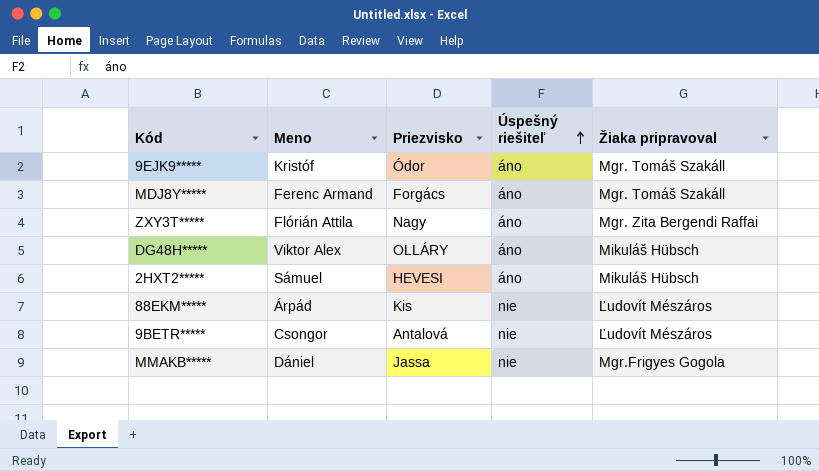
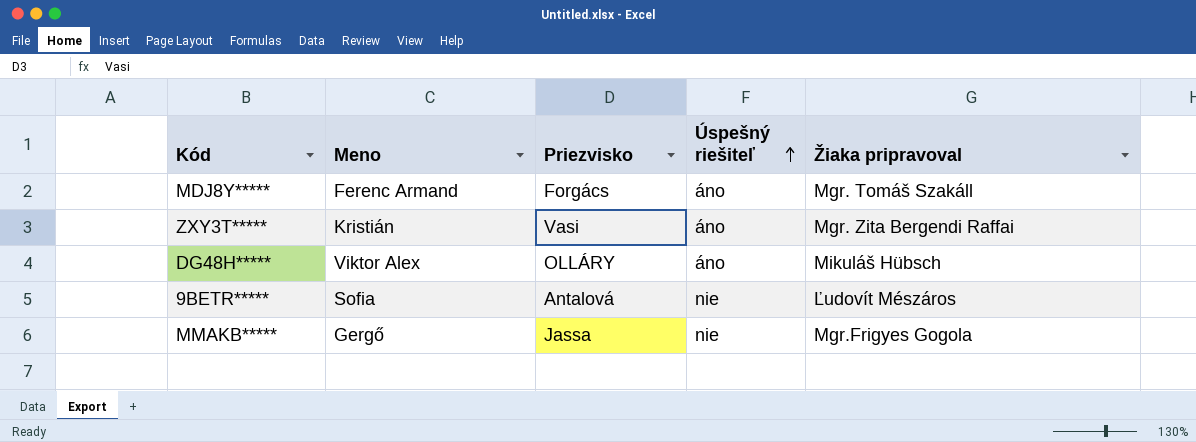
row 9EJK9*****: Kristóf | Ódor | áno | Mgr. Tomáš Szakáll -> none
row 2HXT2*****: Sámuel | HEVESI | áno | Mikuláš Hübsch -> none
row 88EKM*****: Árpád | Kis | nie | Ľudovít Mészáros -> none
ZXY3T***** | Meno: Flórián Attila -> Kristián
ZXY3T***** | Priezvisko: Nagy -> Vasi
9BETR***** | Meno: Csongor -> Sofia
MMAKB***** | Meno: Dániel -> Gergő

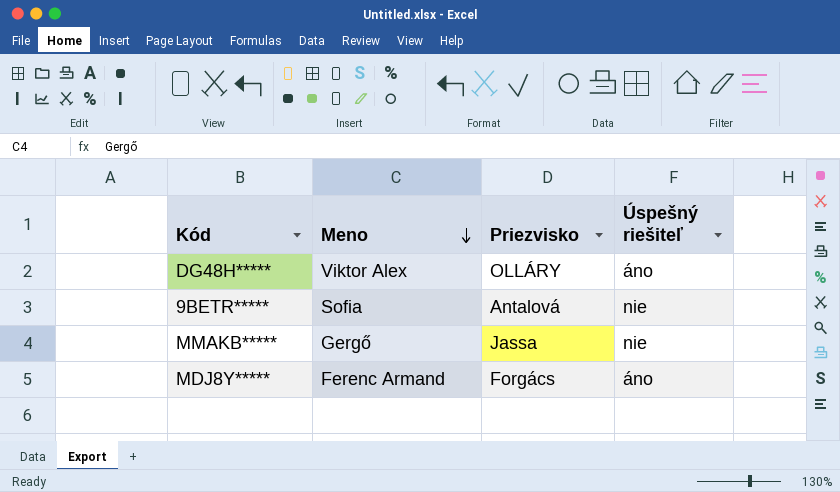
row order: Úspešný riešiteľ ascending -> Meno descending
column Žiaka pripravoval | position: 5 -> none
row ZXY3T*****: Kristián | Vasi | áno | Mgr. Zita Bergendi Raffai -> none

